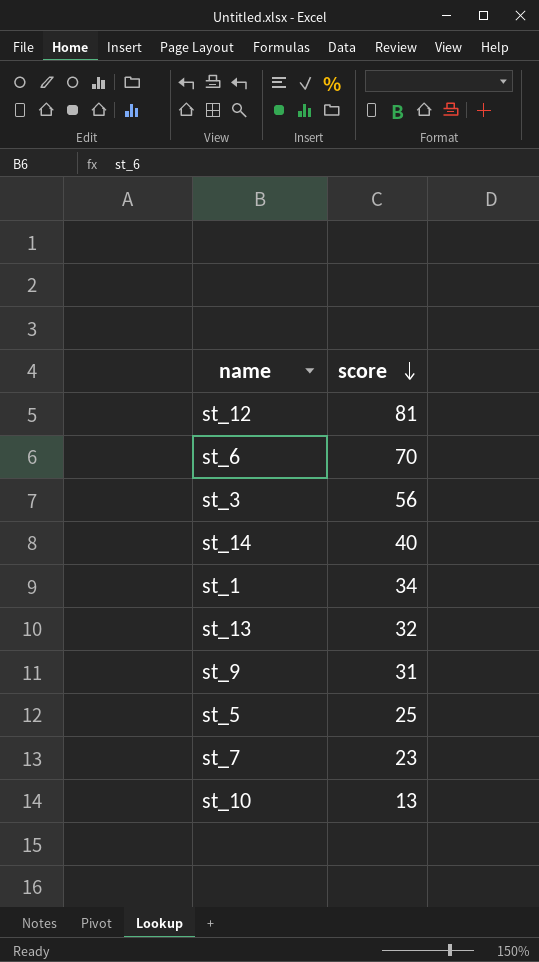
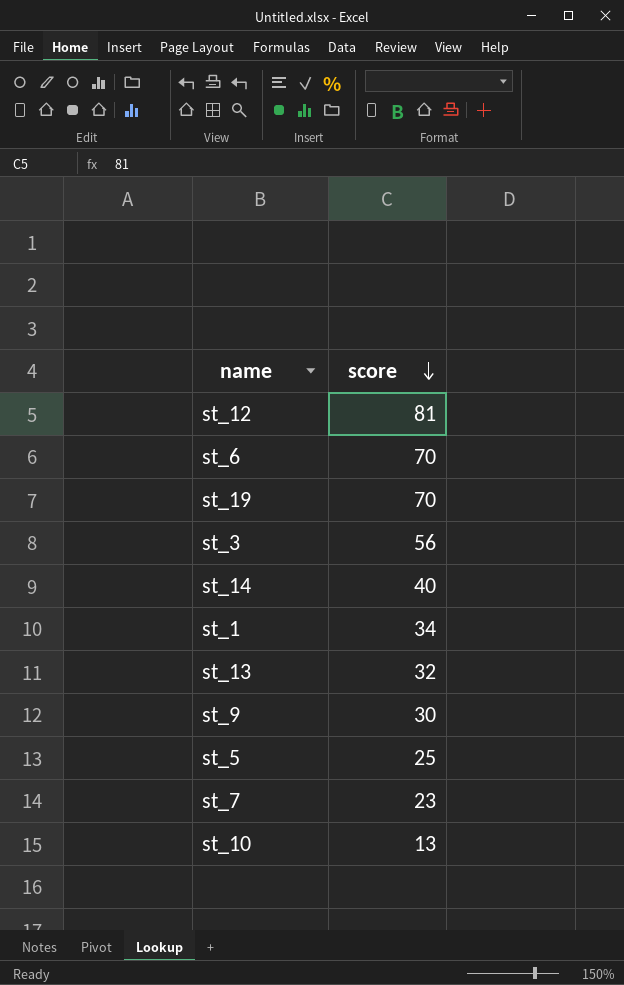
row st_19: none -> 70
st_9 | score: 31 -> 30

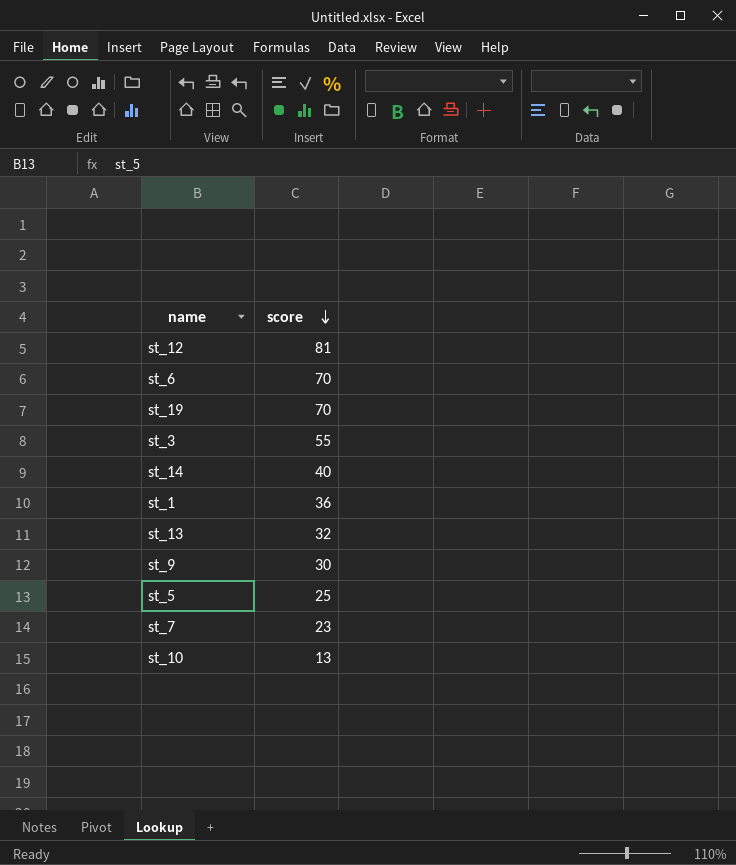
st_3 | score: 56 -> 55
st_1 | score: 34 -> 36

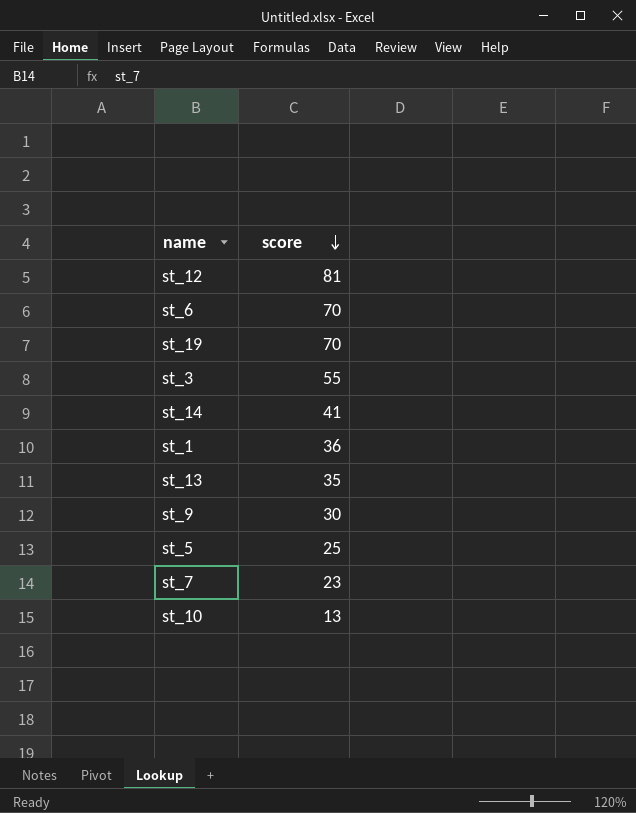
st_14 | score: 40 -> 41
st_13 | score: 32 -> 35

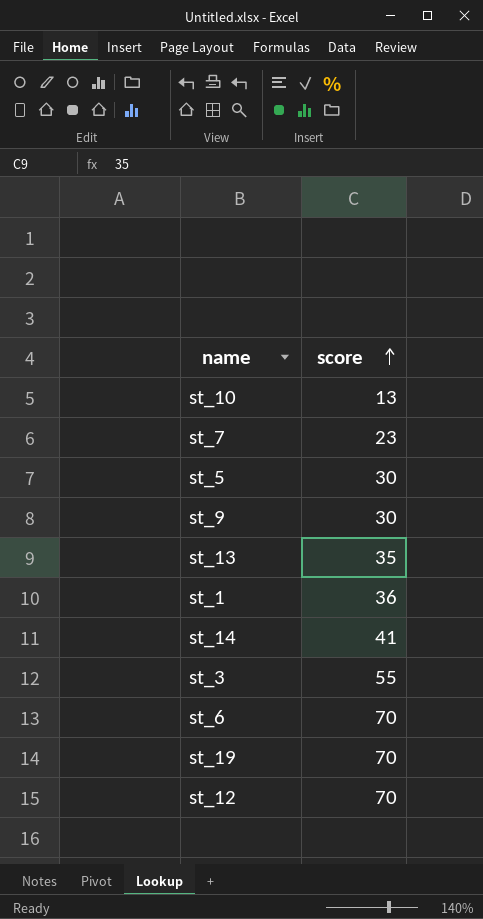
row order: score descending -> score ascending
st_5 | score: 25 -> 30
st_12 | score: 81 -> 70

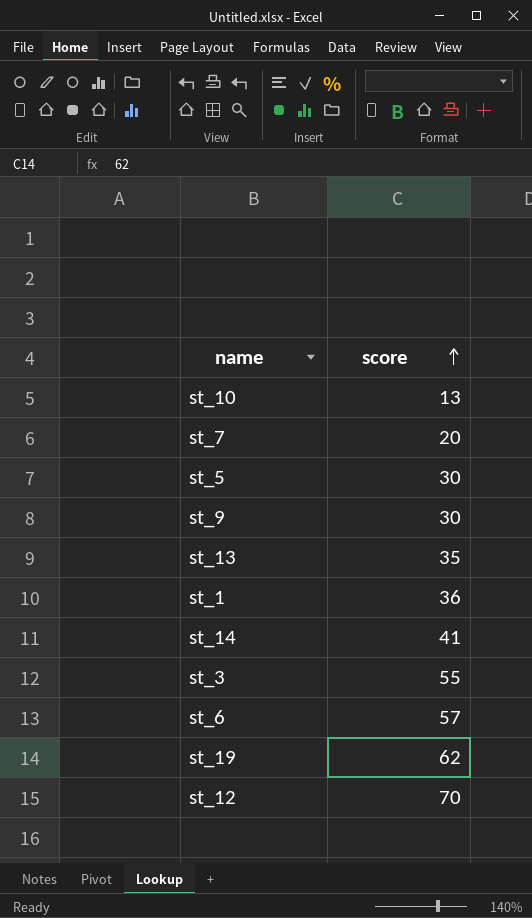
st_7 | score: 23 -> 20
st_6 | score: 70 -> 57
st_19 | score: 70 -> 62

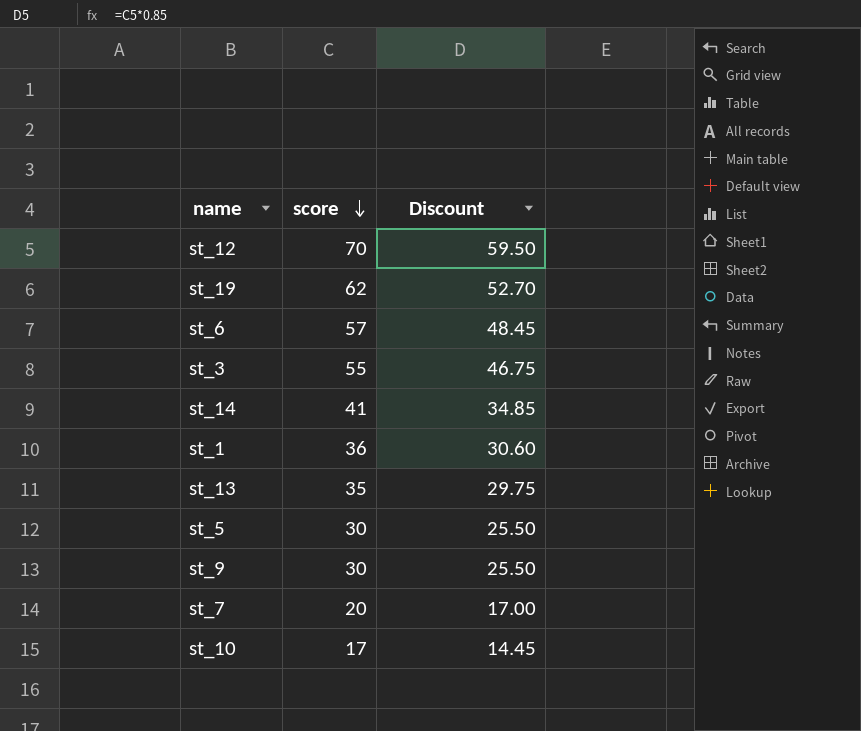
row order: score ascending -> score descending
column Discount | formula: none -> [score] * 0.85
st_10 | score: 13 -> 17

